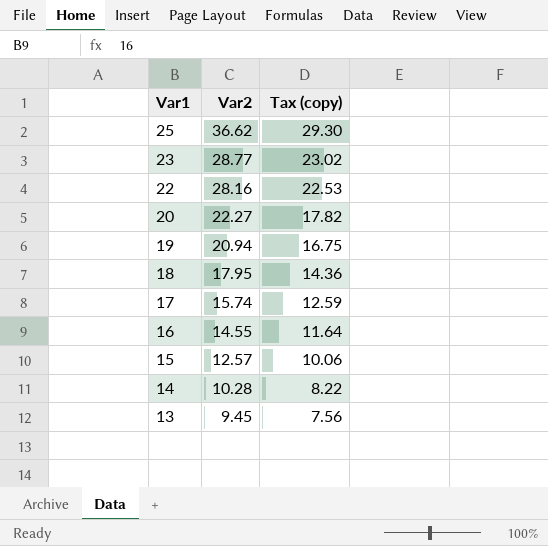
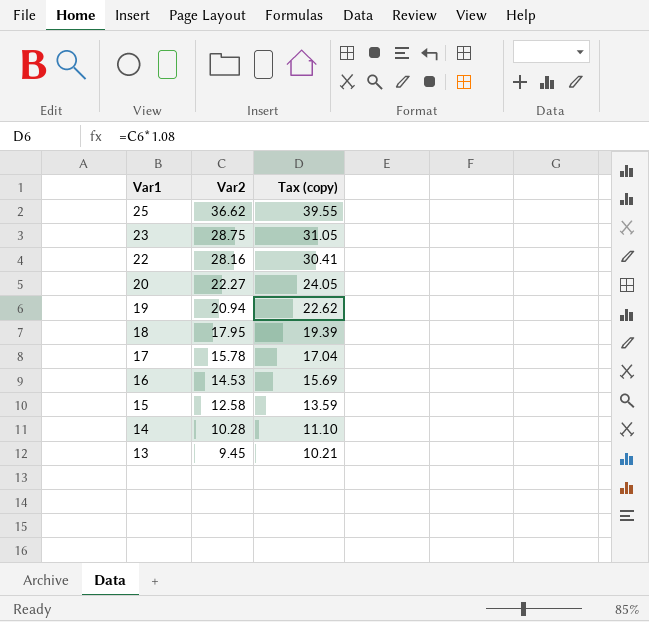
column Tax (copy) | formula: [Var2] * 0.8 -> [Var2] * 1.08
23 | Var2: 28.77 -> 28.75
17 | Var2: 15.74 -> 15.78
16 | Var2: 14.55 -> 14.53
15 | Var2: 12.57 -> 12.58

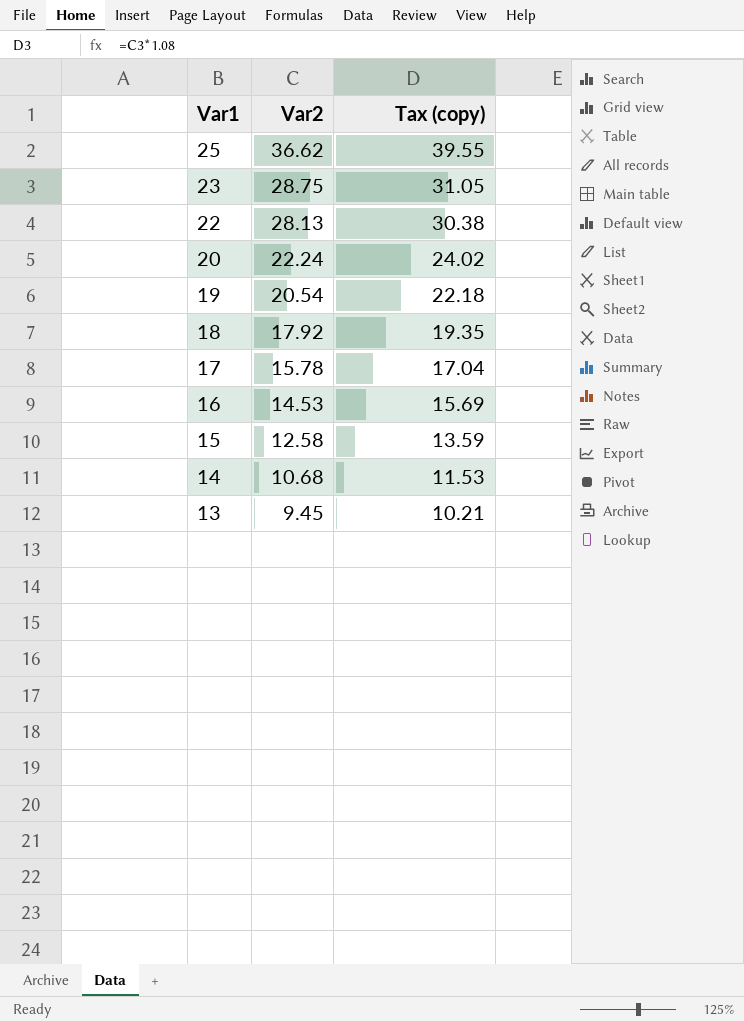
22 | Var2: 28.16 -> 28.13
22 | Tax (copy): 30.41 -> 30.38
20 | Var2: 22.27 -> 22.24
20 | Tax (copy): 24.05 -> 24.02
19 | Var2: 20.94 -> 20.54
19 | Tax (copy): 22.62 -> 22.18
18 | Var2: 17.95 -> 17.92
18 | Tax (copy): 19.39 -> 19.35
14 | Var2: 10.28 -> 10.68
14 | Tax (copy): 11.10 -> 11.53

